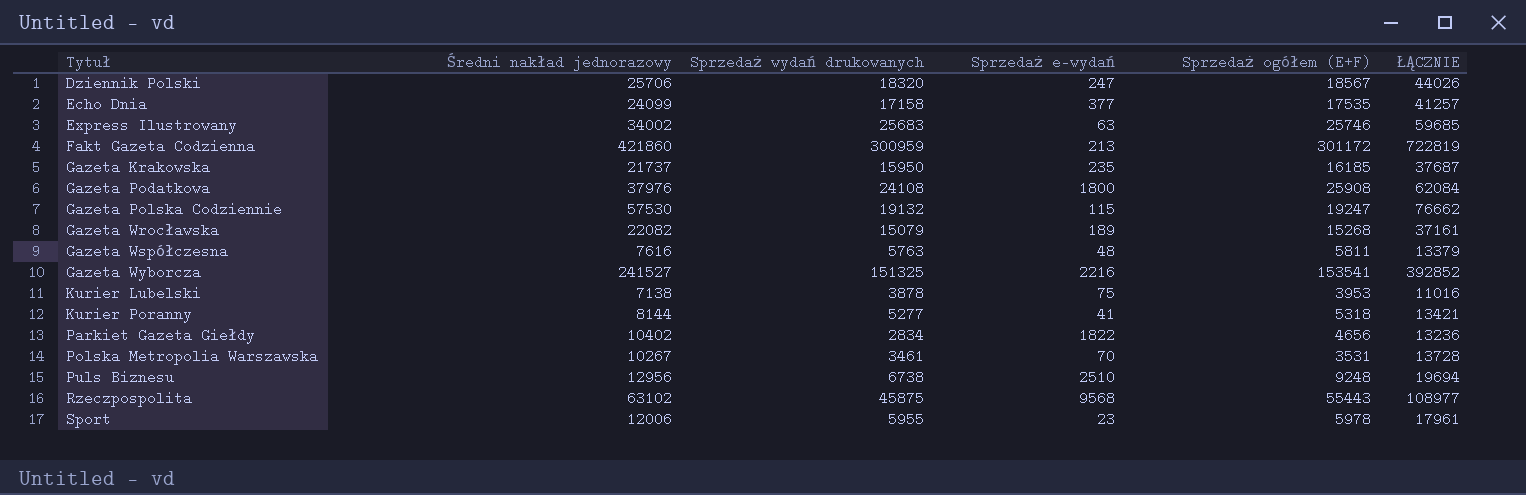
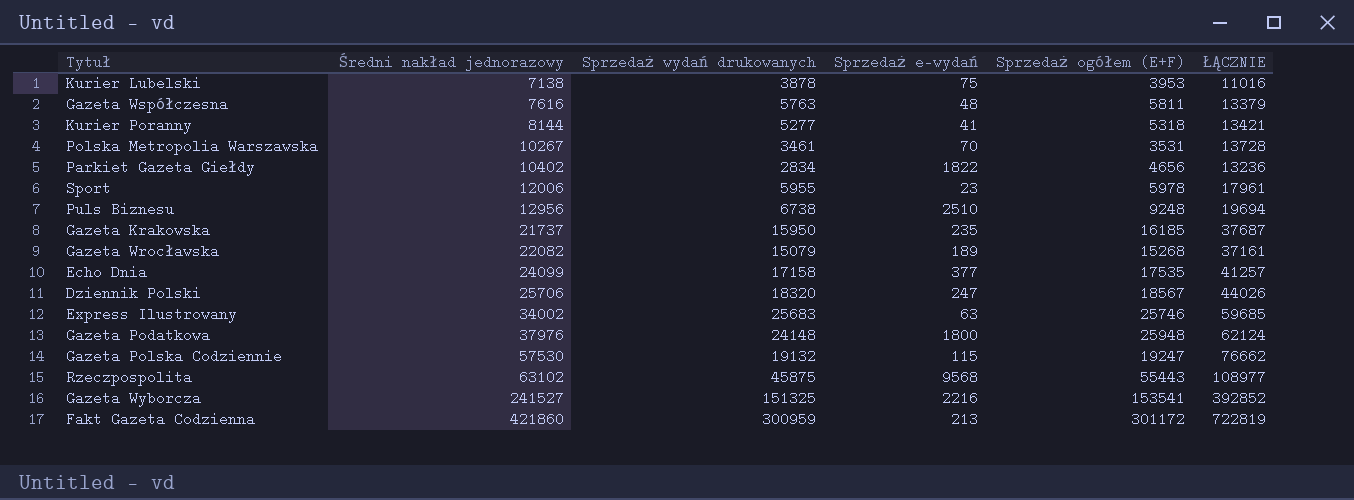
row order: Tytuł ascending -> Średni nakład jednorazowy ascending
Gazeta Podatkowa | Sprzedaż wydań drukowanych: 24108 -> 24148
Gazeta Podatkowa | Sprzedaż ogółem (E+F): 25908 -> 25948
Gazeta Podatkowa | ŁĄCZNIE: 62084 -> 62124

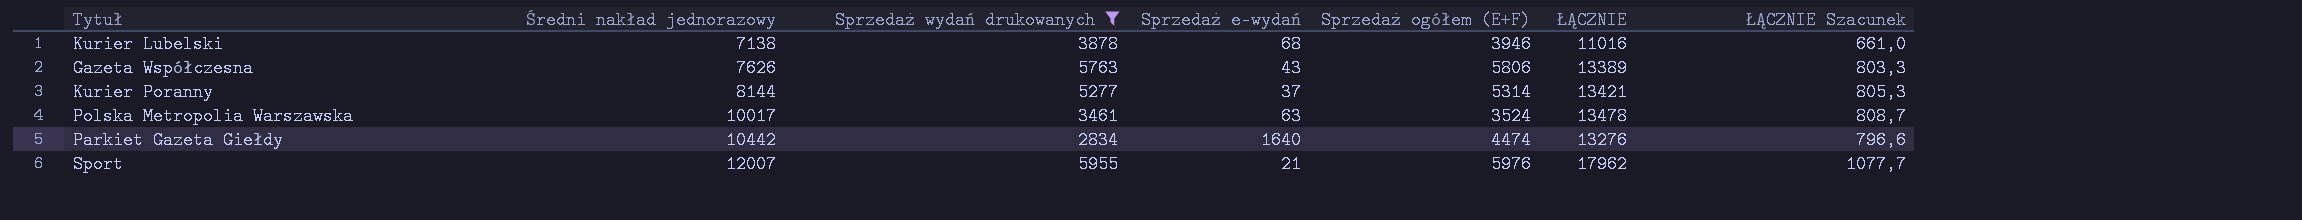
filter: none -> Sprzedaż wydań drukowanych <= 5955
column ŁĄCZNIE Szacunek | formula: none -> [ŁĄCZNIE] * 0,06
Kurier Lubelski | Sprzedaż e-wydań: 75 -> 68
Kurier Lubelski | Sprzedaż ogółem (E+F): 3953 -> 3946
Gazeta Współczesna | Średni nakład jednorazowy: 7616 -> 7626
Gazeta Współczesna | Sprzedaż e-wydań: 48 -> 43
Gazeta Współczesna | Sprzedaż ogółem (E+F): 5811 -> 5806
Gazeta Współczesna | ŁĄCZNIE: 13379 -> 13389
Kurier Poranny | Sprzedaż e-wydań: 41 -> 37
Kurier Poranny | Sprzedaż ogółem (E+F): 5318 -> 5314
Polska Metropolia Warszawska | Średni nakład jednorazowy: 10267 -> 10017
Polska Metropolia Warszawska | Sprzedaż e-wydań: 70 -> 63
Polska Metropolia Warszawska | Sprzedaż ogółem (E+F): 3531 -> 3524
Polska Metropolia Warszawska | ŁĄCZNIE: 13728 -> 13478
Parkiet Gazeta Giełdy | Średni nakład jednorazowy: 10402 -> 10442
Parkiet Gazeta Giełdy | Sprzedaż e-wydań: 1822 -> 1640
Parkiet Gazeta Giełdy | Sprzedaż ogółem (E+F): 4656 -> 4474
Parkiet Gazeta Giełdy | ŁĄCZNIE: 13236 -> 13276
Sport | Średni nakład jednorazowy: 12006 -> 12007
Sport | Sprzedaż e-wydań: 23 -> 21
Sport | Sprzedaż ogółem (E+F): 5978 -> 5976
Sport | ŁĄCZNIE: 17961 -> 17962

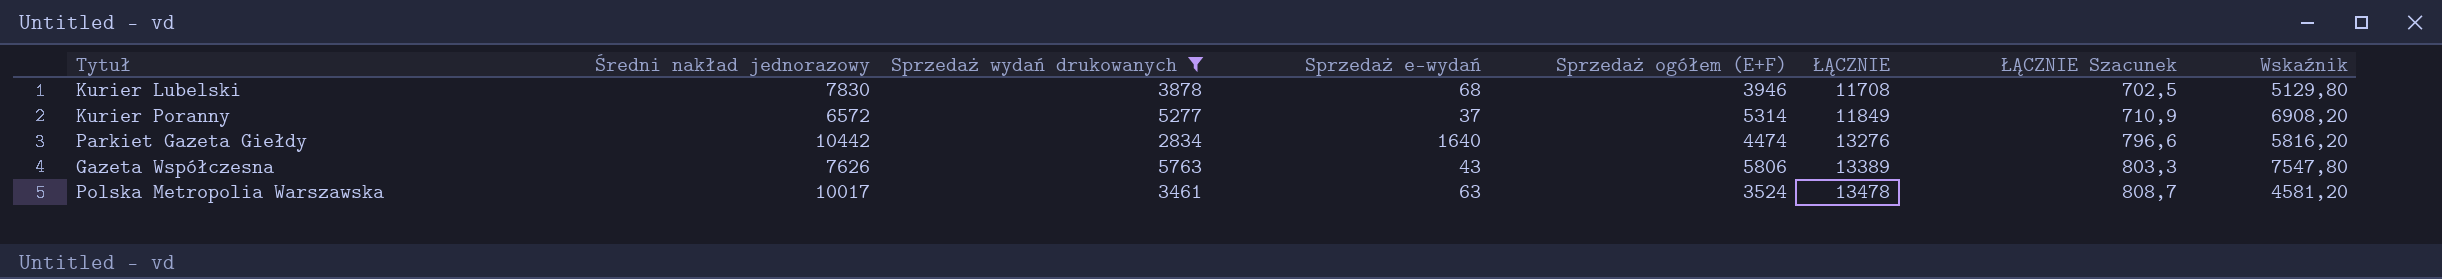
row order: Średni nakład jednorazowy ascending -> ŁĄCZNIE ascending
column Wskaźnik | formula: none -> [Sprzedaż ogółem (E+F)] * 1,3
row Sport: 12007 | 5955 | 21 | 5976 | 17962 | 1077,7 -> none
Kurier Lubelski | Średni nakład jednorazowy: 7138 -> 7830
Kurier Lubelski | ŁĄCZNIE: 11016 -> 11708
Kurier Lubelski | ŁĄCZNIE Szacunek: 661,0 -> 702,5
Kurier Poranny | Średni nakład jednorazowy: 8144 -> 6572
Kurier Poranny | ŁĄCZNIE: 13421 -> 11849
Kurier Poranny | ŁĄCZNIE Szacunek: 805,3 -> 710,9

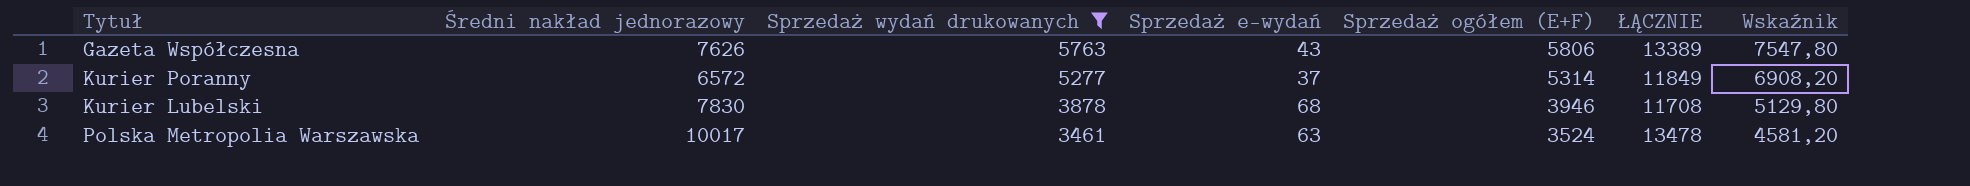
row order: ŁĄCZNIE ascending -> Sprzedaż wydań drukowanych descending
column ŁĄCZNIE Szacunek | formula: [ŁĄCZNIE] * 0,06 -> none
row Parkiet Gazeta Giełdy: 10442 | 2834 | 1640 | 4474 | 13276 | 796,6 | 5816,20 -> none

